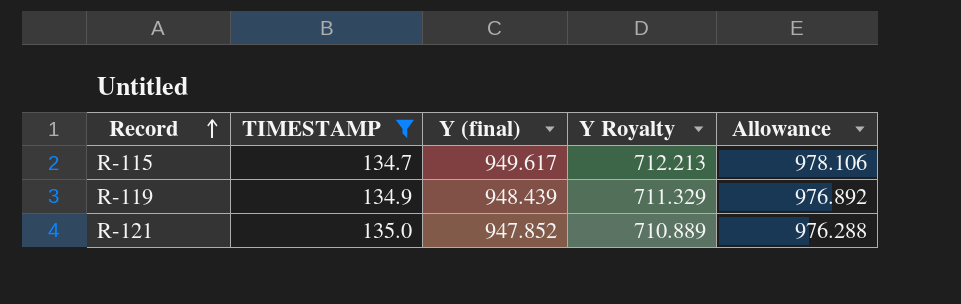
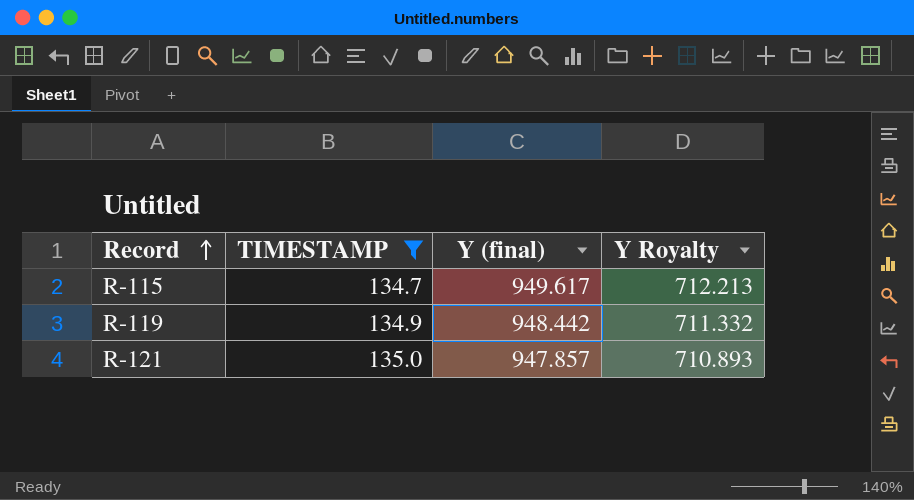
column Allowance | formula: [Y (final)] * 1.03 -> none
R-119 | Y (final): 948.439 -> 948.442
R-119 | Y Royalty: 711.329 -> 711.332
R-121 | Y (final): 947.852 -> 947.857
R-121 | Y Royalty: 710.889 -> 710.893

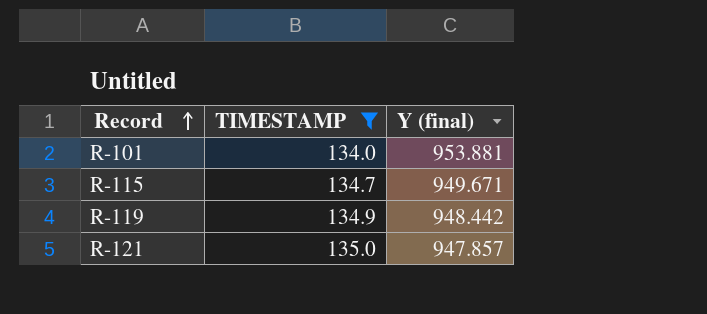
column Y Royalty | formula: [Y (final)] * 0.75 -> none
row R-101: none -> 134.0 | 953.881
R-115 | Y (final): 949.617 -> 949.671

